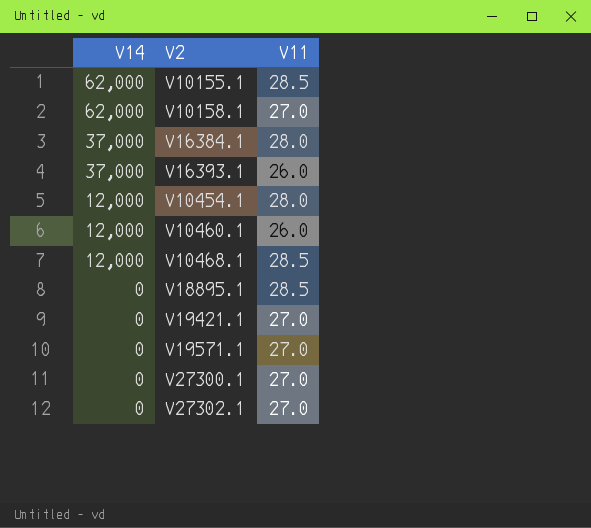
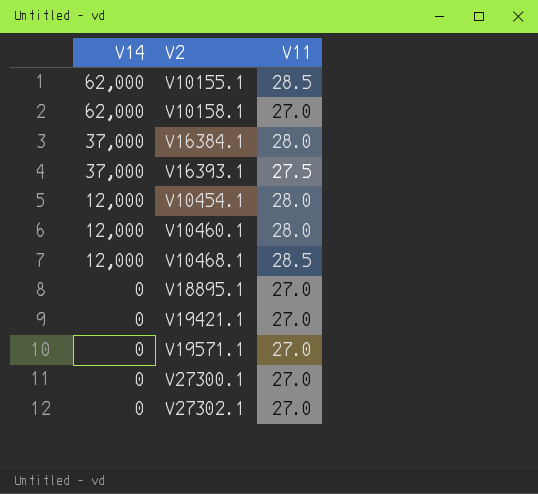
V16393.1 | V11: 26.0 -> 27.5
V10460.1 | V11: 26.0 -> 28.0
V18895.1 | V11: 28.5 -> 27.0

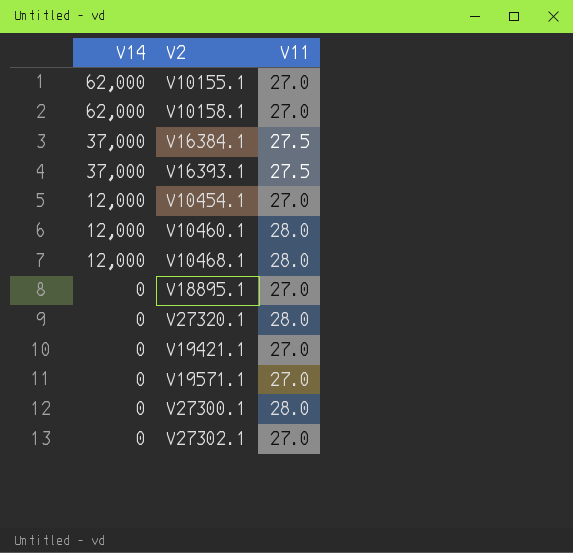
V10155.1 | V11: 28.5 -> 27.0
V16384.1 | V11: 28.0 -> 27.5
V10454.1 | V11: 28.0 -> 27.0
V10468.1 | V11: 28.5 -> 28.0
row V27320.1: none -> 0 | 28.0
V27300.1 | V11: 27.0 -> 28.0

